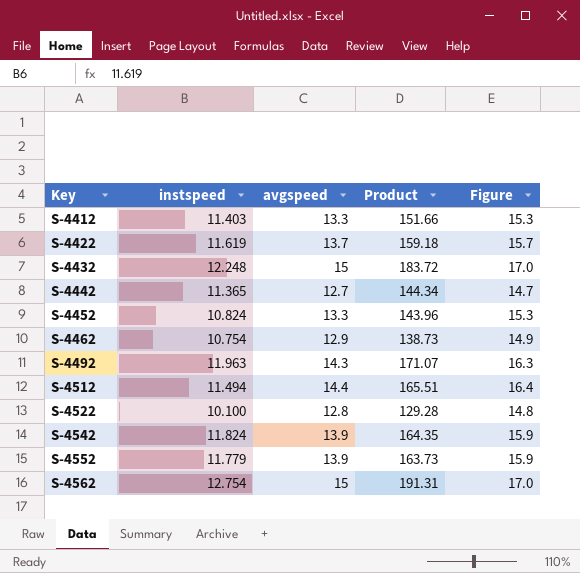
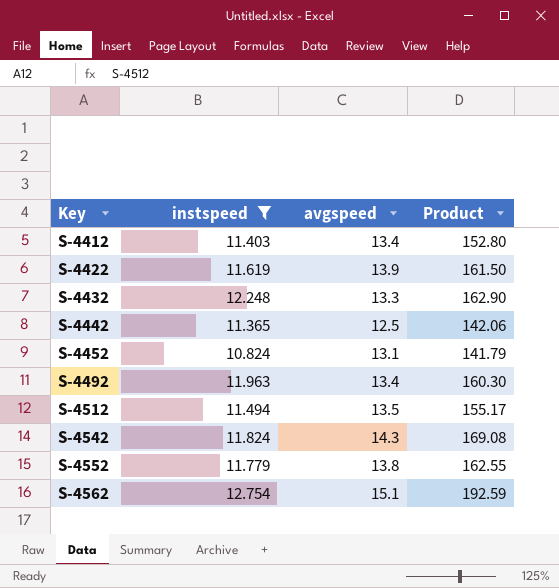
filter: none -> instspeed >= 10.824
column Figure | formula: [avgspeed] + 2 -> none
S-4412 | avgspeed: 13.3 -> 13.4
S-4412 | Product: 151.66 -> 152.80
S-4422 | avgspeed: 13.7 -> 13.9
S-4422 | Product: 159.18 -> 161.50
S-4432 | avgspeed: 15 -> 13.3
S-4432 | Product: 183.72 -> 162.90
S-4442 | avgspeed: 12.7 -> 12.5
S-4442 | Product: 144.34 -> 142.06
S-4452 | avgspeed: 13.3 -> 13.1
S-4452 | Product: 143.96 -> 141.79
S-4492 | avgspeed: 14.3 -> 13.4
S-4492 | Product: 171.07 -> 160.30
S-4512 | avgspeed: 14.4 -> 13.5
S-4512 | Product: 165.51 -> 155.17
S-4542 | avgspeed: 13.9 -> 14.3
S-4542 | Product: 164.35 -> 169.08
S-4552 | avgspeed: 13.9 -> 13.8
S-4552 | Product: 163.73 -> 162.55
S-4562 | avgspeed: 15 -> 15.1
S-4562 | Product: 191.31 -> 192.59

